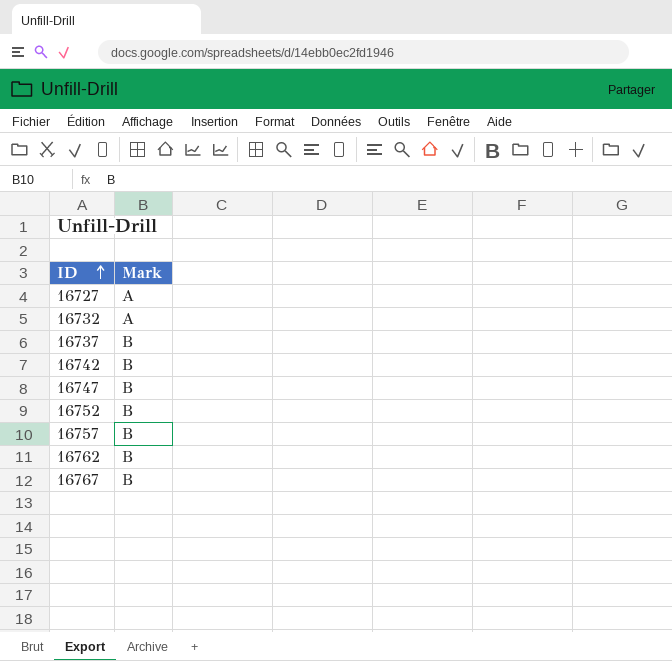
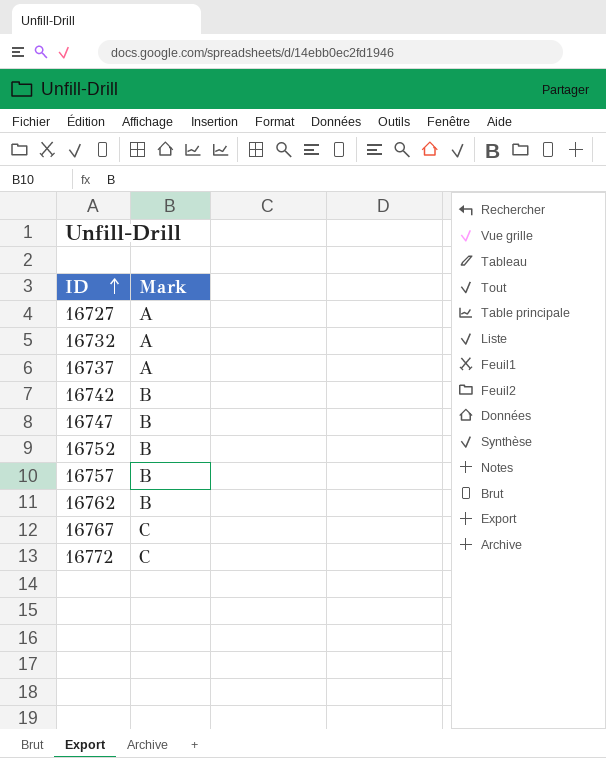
16737 | Mark: B -> A
16767 | Mark: B -> C
row 16772: none -> C

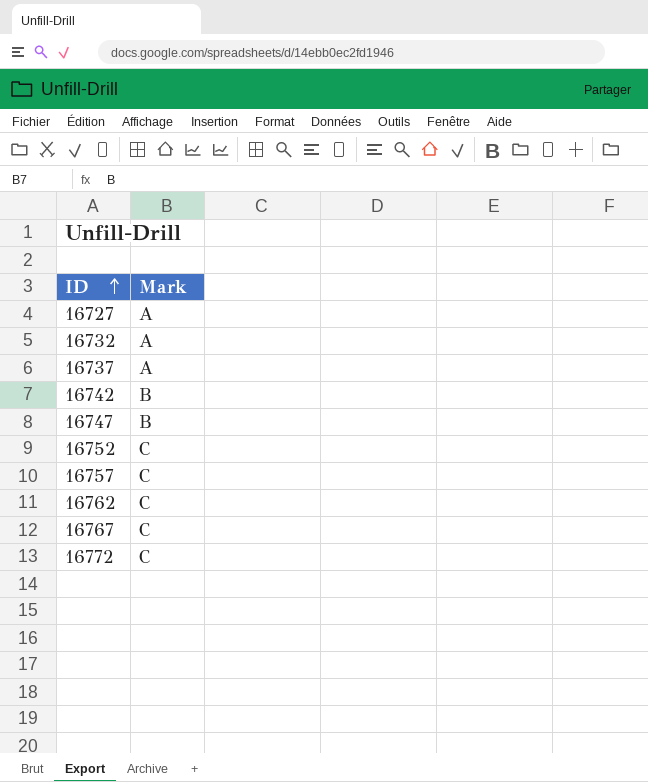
16752 | Mark: B -> C
16757 | Mark: B -> C
16762 | Mark: B -> C

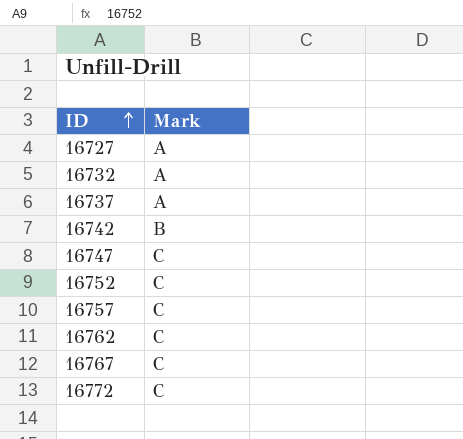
16747 | Mark: B -> C

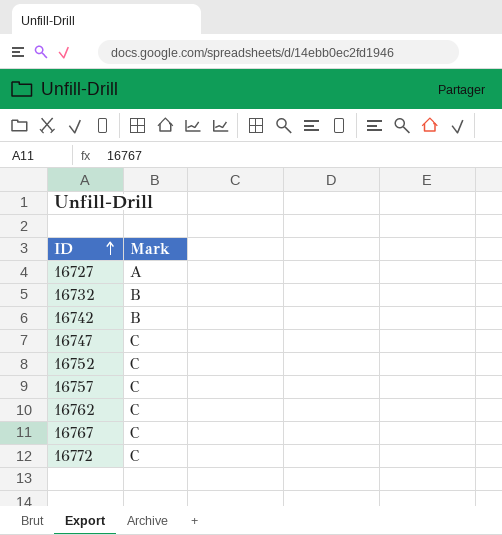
row 16737: A -> none
16732 | Mark: A -> B

